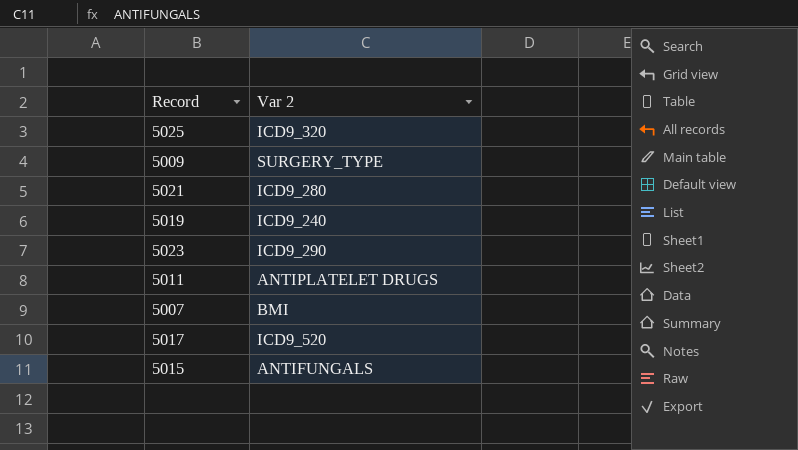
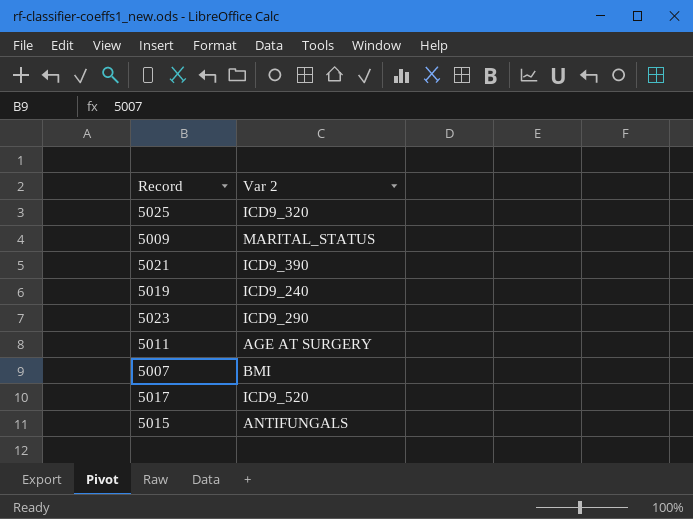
5009 | Var 2: SURGERY_TYPE -> MARITAL_STATUS
5021 | Var 2: ICD9_280 -> ICD9_390
5011 | Var 2: ANTIPLATELET DRUGS -> AGE AT SURGERY

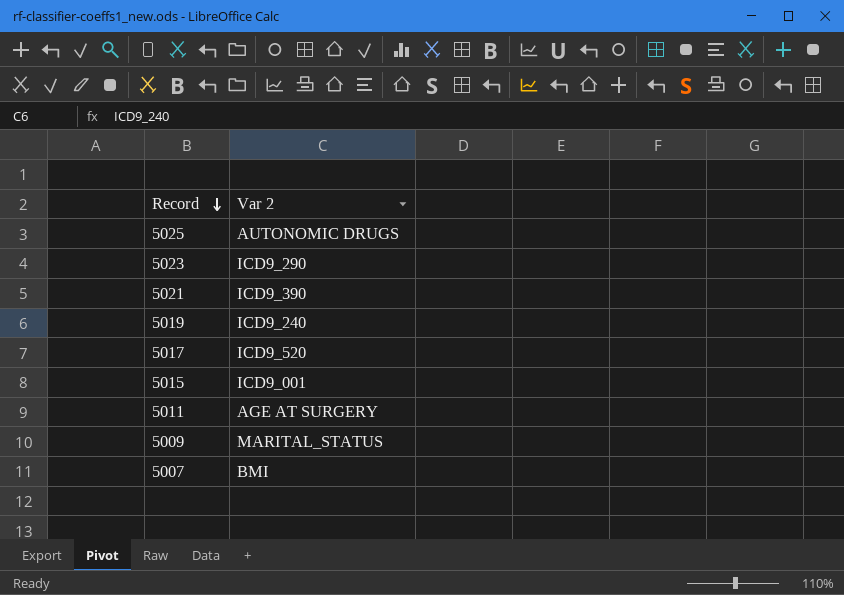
row order: none -> Record descending
5025 | Var 2: ICD9_320 -> AUTONOMIC DRUGS
5015 | Var 2: ANTIFUNGALS -> ICD9_001

